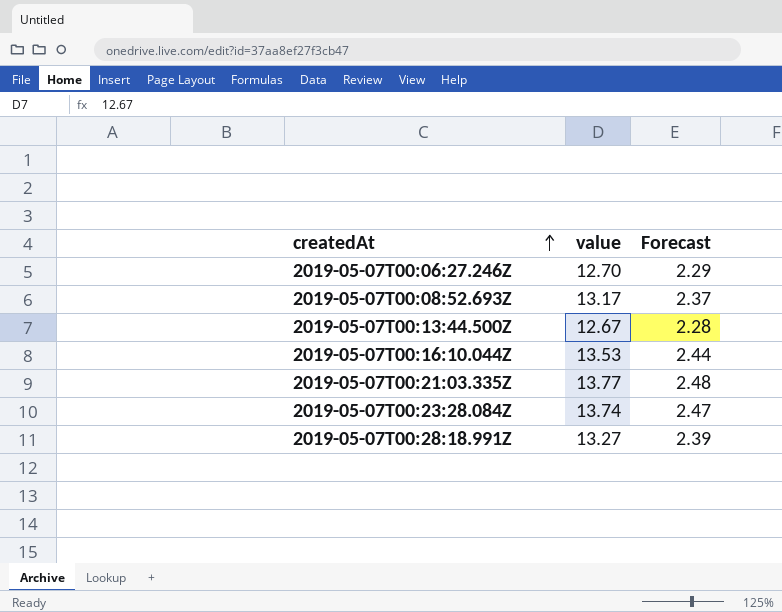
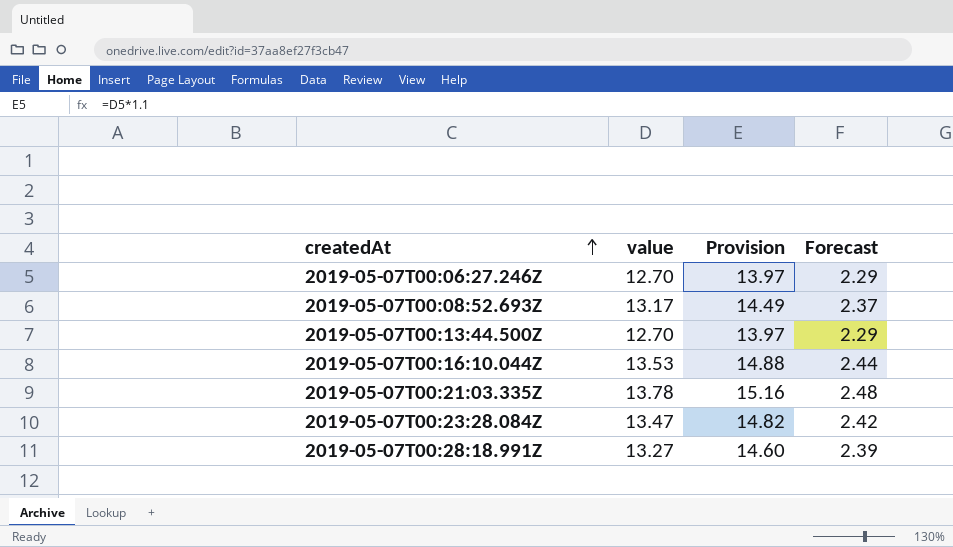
column Provision | formula: none -> [value] * 1.1
2019-05-07T00:13:44.500Z | value: 12.67 -> 12.70
2019-05-07T00:13:44.500Z | Forecast: 2.28 -> 2.29
2019-05-07T00:21:03.335Z | value: 13.77 -> 13.78
2019-05-07T00:23:28.084Z | value: 13.74 -> 13.47
2019-05-07T00:23:28.084Z | Forecast: 2.47 -> 2.42

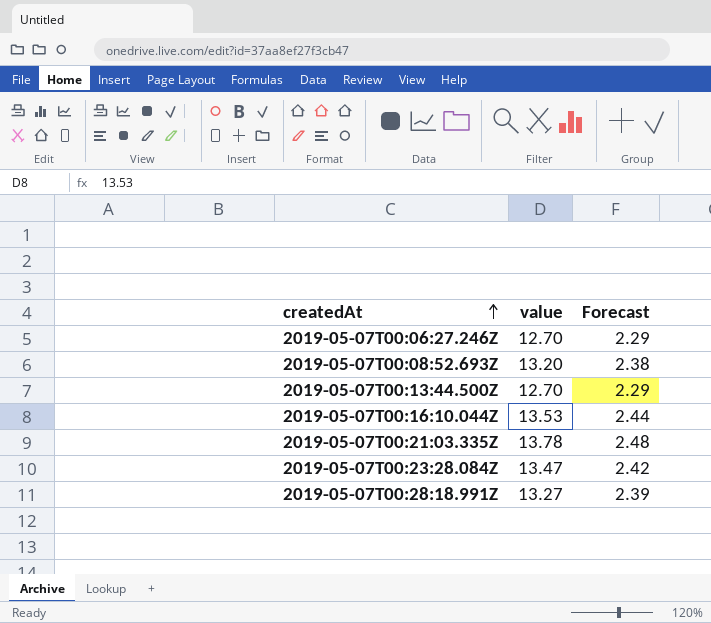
column Provision | formula: [value] * 1.1 -> none
2019-05-07T00:08:52.693Z | value: 13.17 -> 13.20
2019-05-07T00:08:52.693Z | Forecast: 2.37 -> 2.38

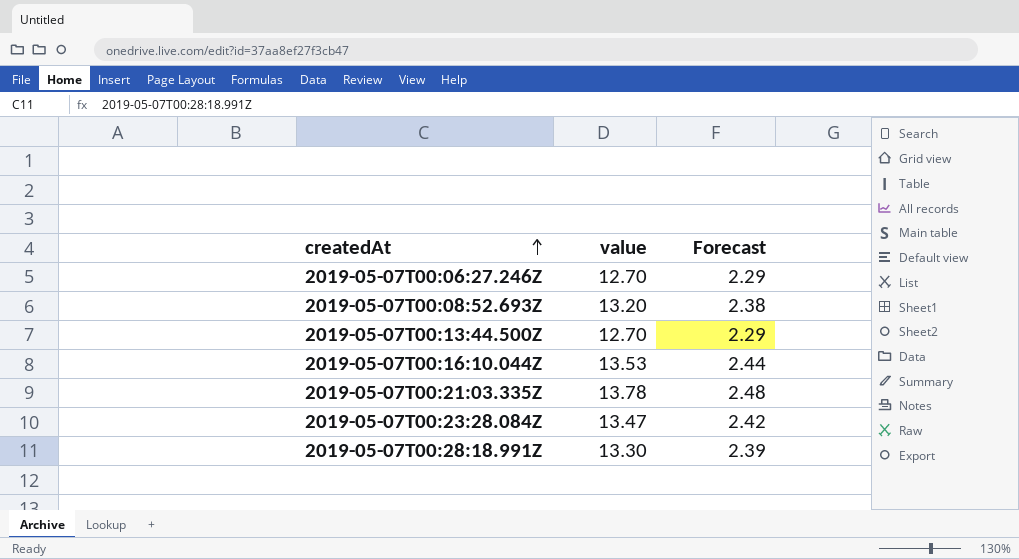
2019-05-07T00:28:18.991Z | value: 13.27 -> 13.30

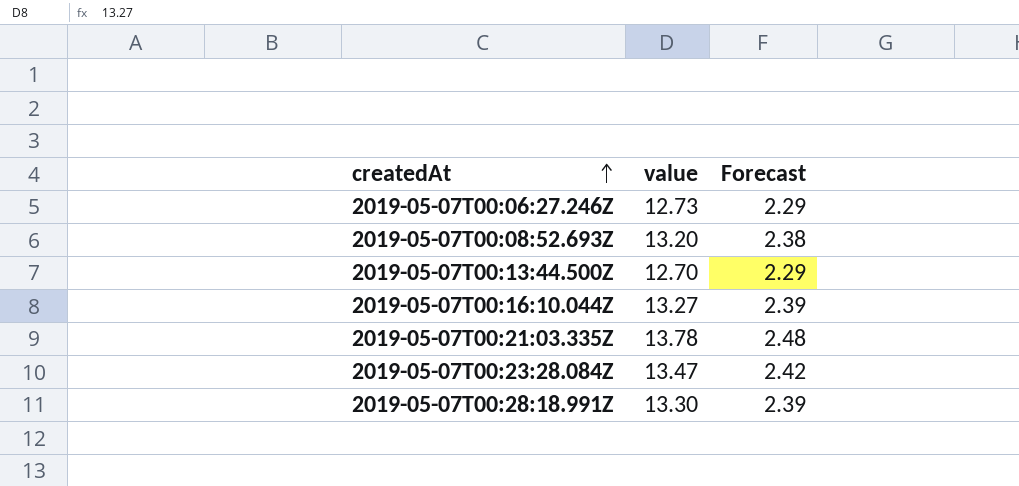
2019-05-07T00:06:27.246Z | value: 12.70 -> 12.73
2019-05-07T00:16:10.044Z | value: 13.53 -> 13.27
2019-05-07T00:16:10.044Z | Forecast: 2.44 -> 2.39

